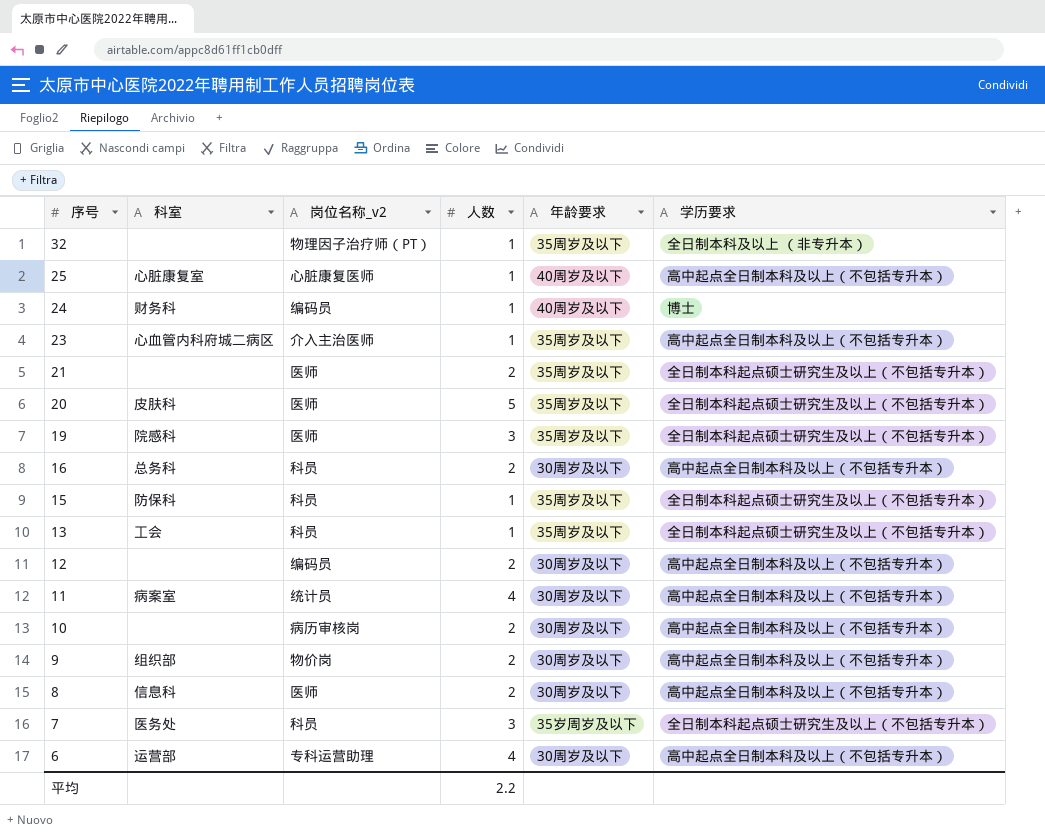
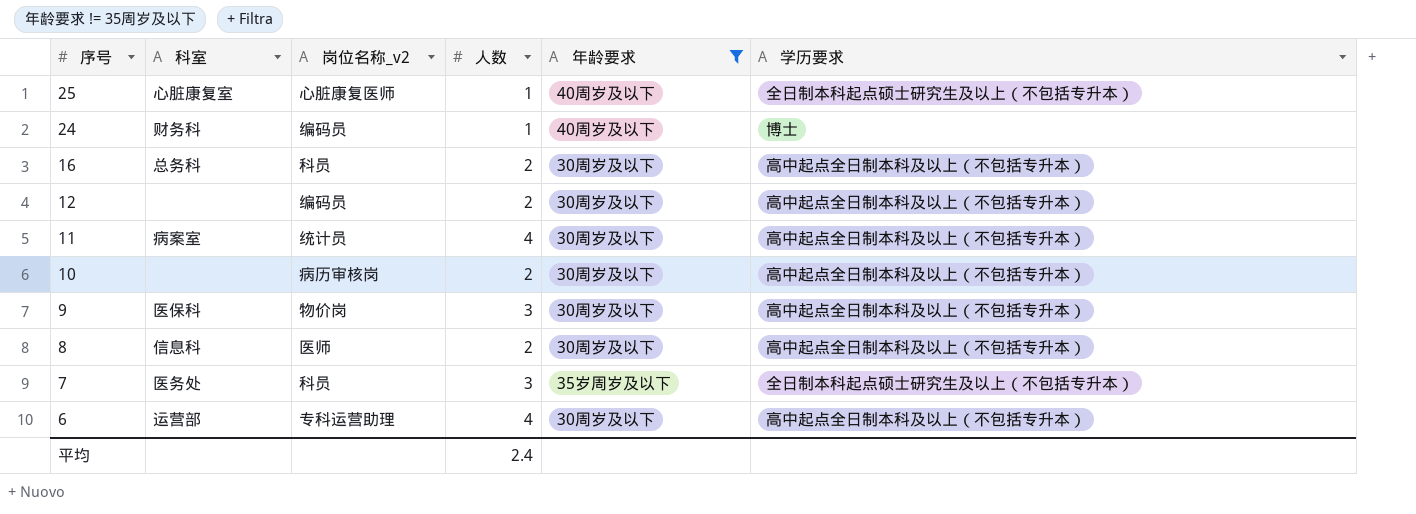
filter: none -> 年龄要求 != 35周岁及以下
25 | 学历要求: 高中起点全日制本科及以上（不包括专升本） -> 全日制本科起点硕士研究生及以上（不包括专升本）
9 | 科室: 组织部 -> 医保科
9 | 人数: 2 -> 3
平均 | 人数: 2.2 -> 2.4

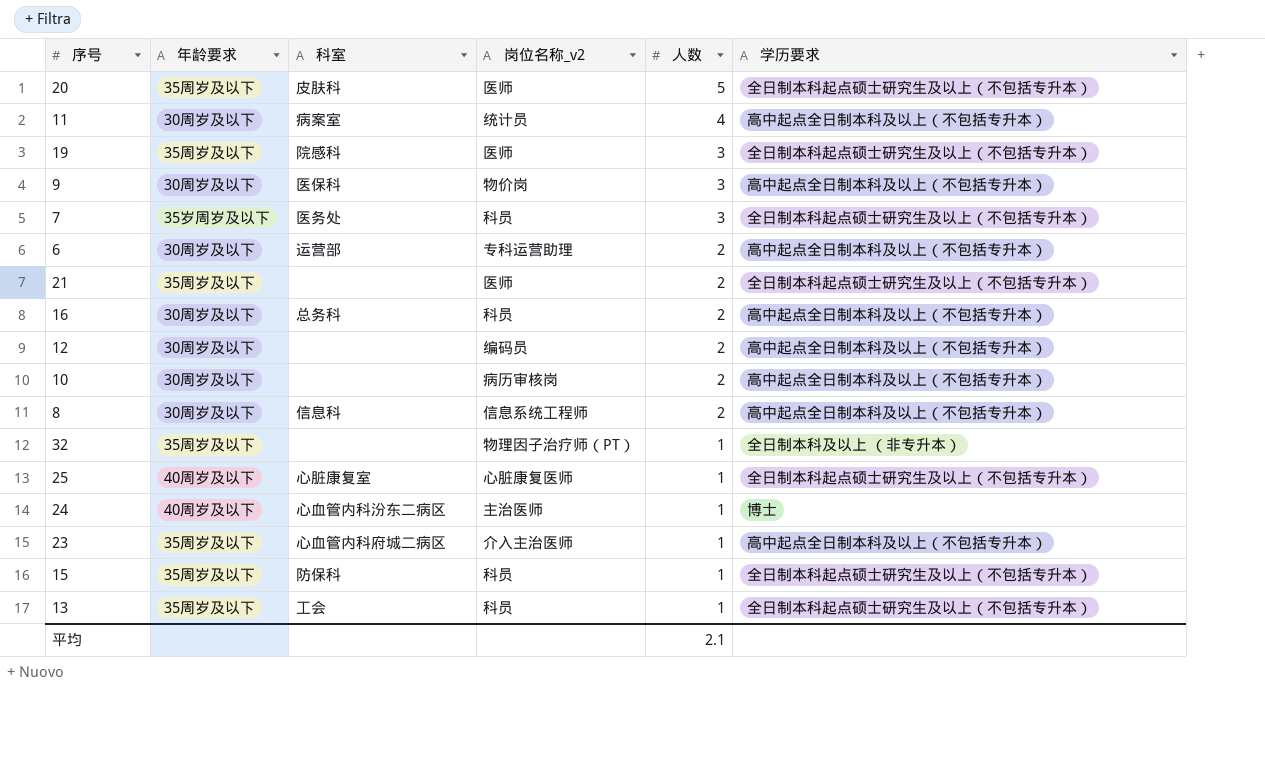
filter: 年龄要求 != 35周岁及以下 -> none
row order: 序号 descending -> 人数 descending
column 年龄要求 | position: 5 -> 2
6 | 人数: 4 -> 2
8 | 岗位名称_v2: 医师 -> 信息系统工程师
24 | 科室: 财务科 -> 心血管内科汾东二病区
24 | 岗位名称_v2: 编码员 -> 主治医师
平均 | 人数: 2.4 -> 2.1

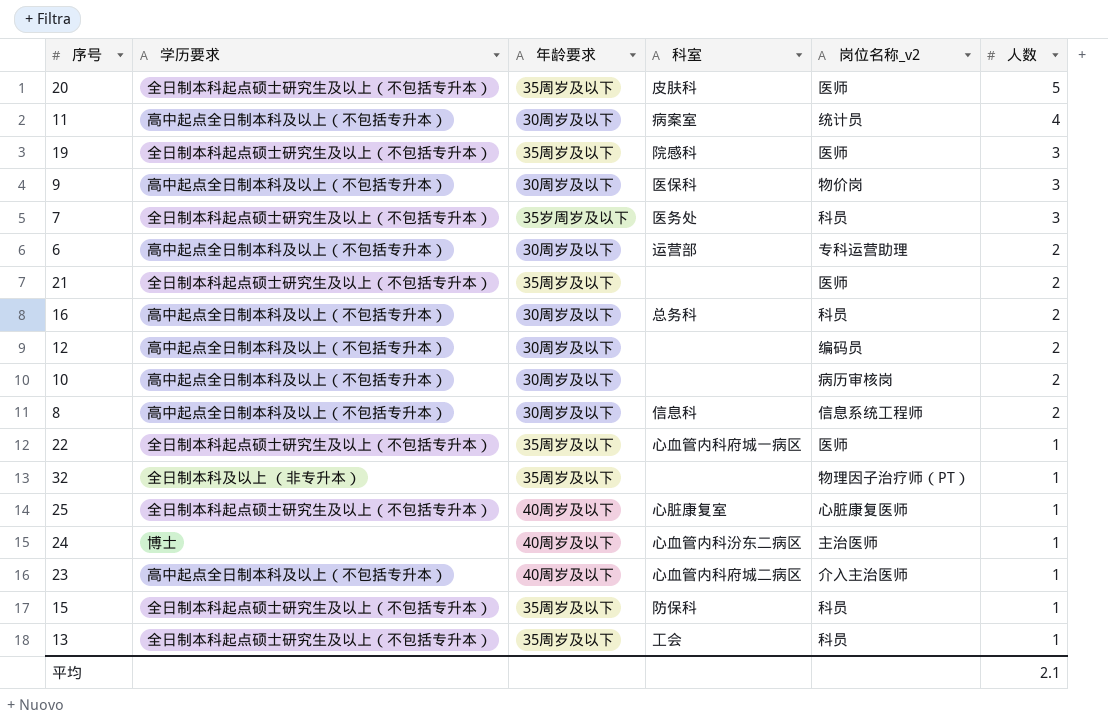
column 学历要求 | position: 6 -> 2
row 22: none -> 全日制本科起点硕士研究生及以上（不包括专升本） | 35周岁及以下 | 心血管内科府城一病区 | 医师 | 1
23 | 年龄要求: 35周岁及以下 -> 40周岁及以下

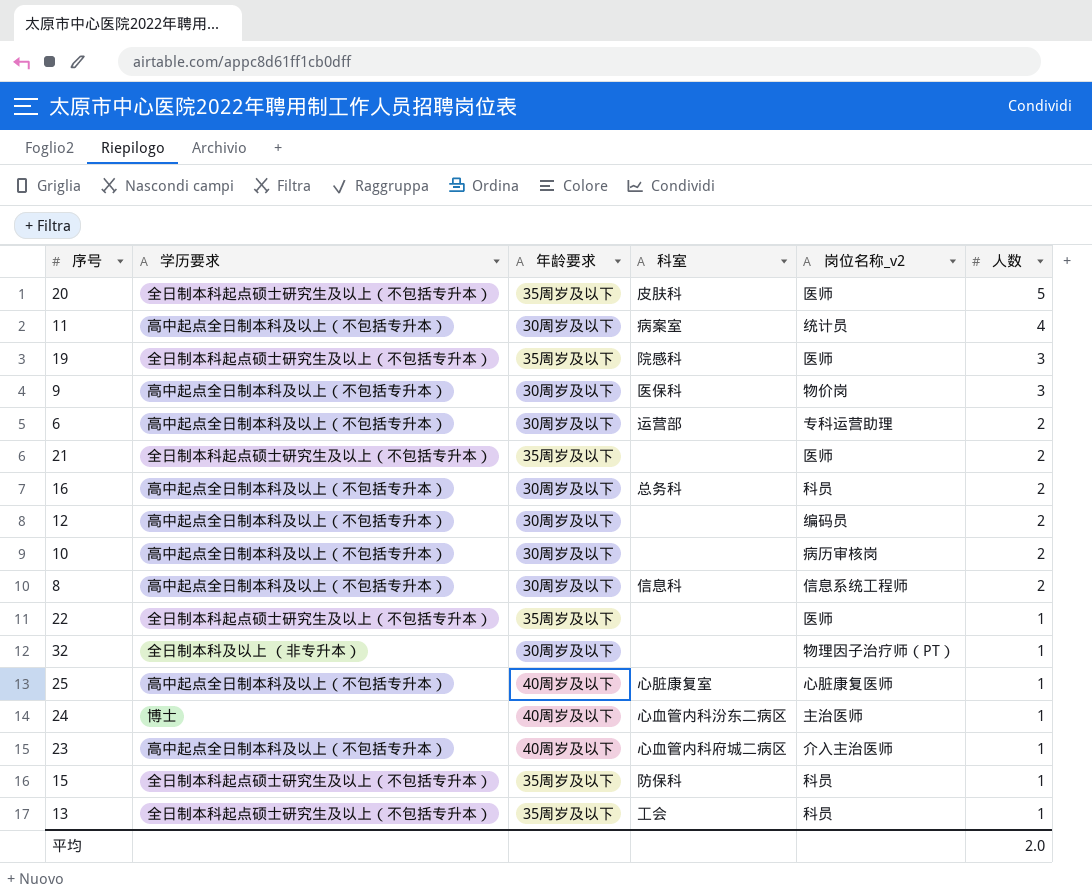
row 7: 全日制本科起点硕士研究生及以上（不包括专升本） | 35岁周岁及以下 | 医务处 | 科员 | 3 -> none
22 | 科室: 心血管内科府城一病区 -> none
32 | 年龄要求: 35周岁及以下 -> 30周岁及以下
25 | 学历要求: 全日制本科起点硕士研究生及以上（不包括专升本） -> 高中起点全日制本科及以上（不包括专升本）
平均 | 人数: 2.1 -> 2.0

